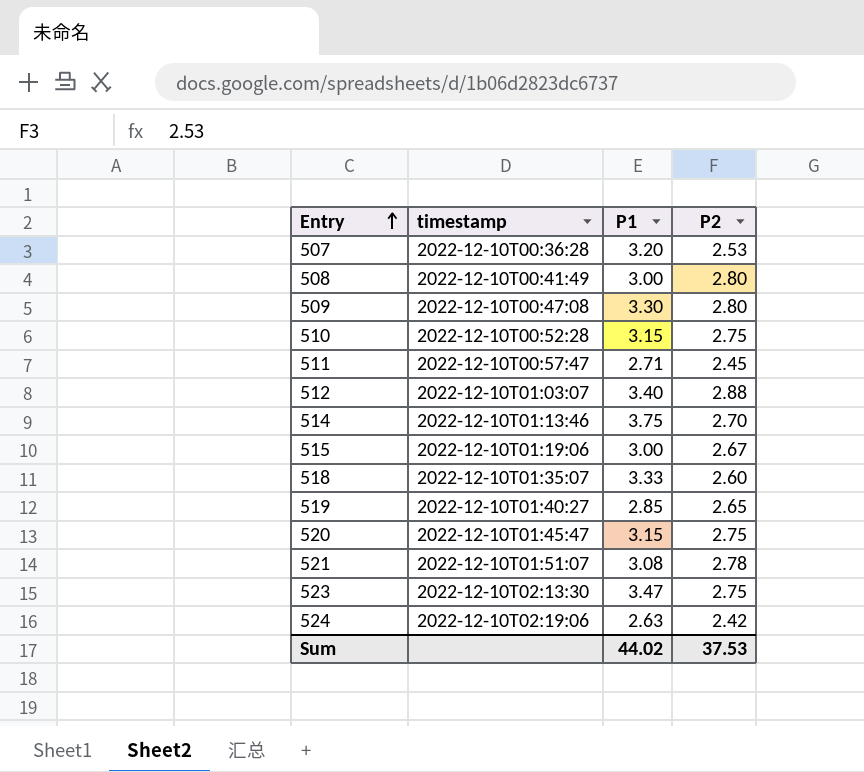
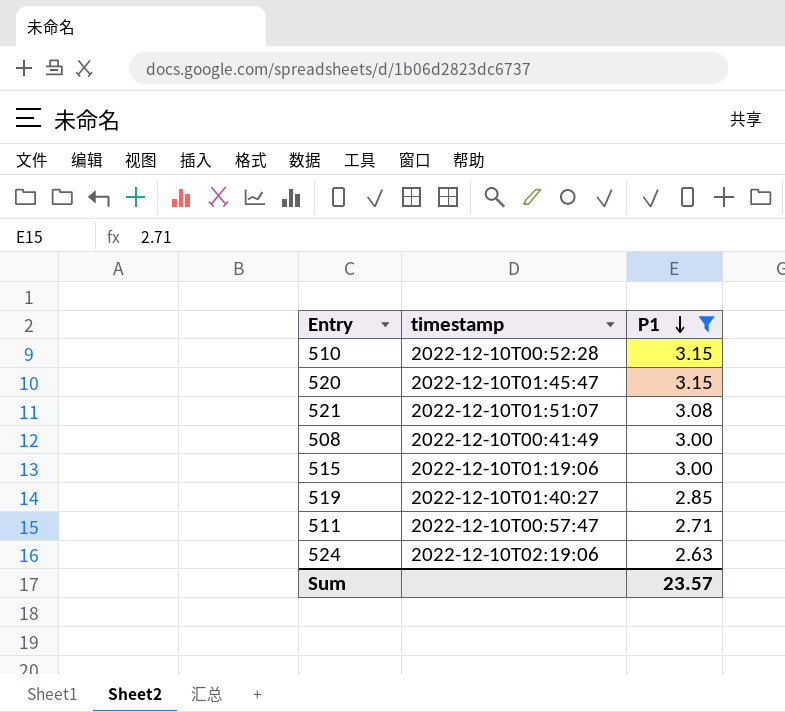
filter: none -> P1 <= 3.15
row order: Entry ascending -> P1 descending
column P2 | position: 4 -> none
Sum | P1: 44.02 -> 23.57

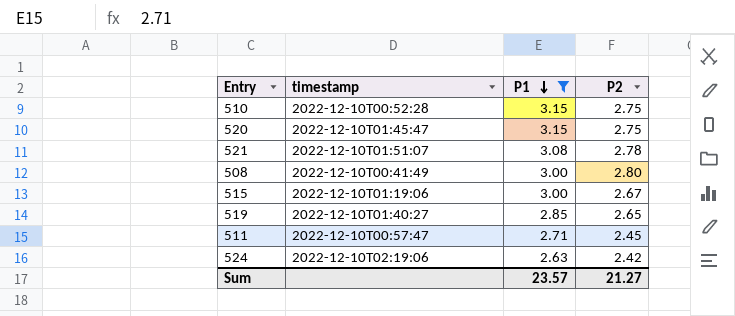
column P2 | position: none -> 4

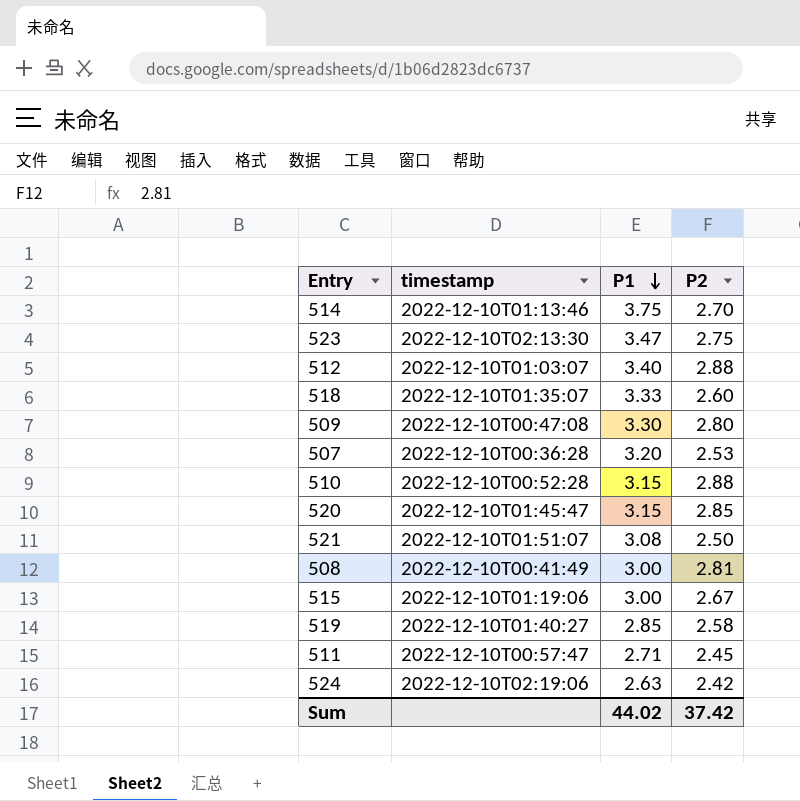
filter: P1 <= 3.15 -> none
510 | P2: 2.75 -> 2.88
520 | P2: 2.75 -> 2.85
521 | P2: 2.78 -> 2.50
508 | P2: 2.80 -> 2.81
519 | P2: 2.65 -> 2.58
Sum | P1: 23.57 -> 44.02
Sum | P2: 21.27 -> 37.42

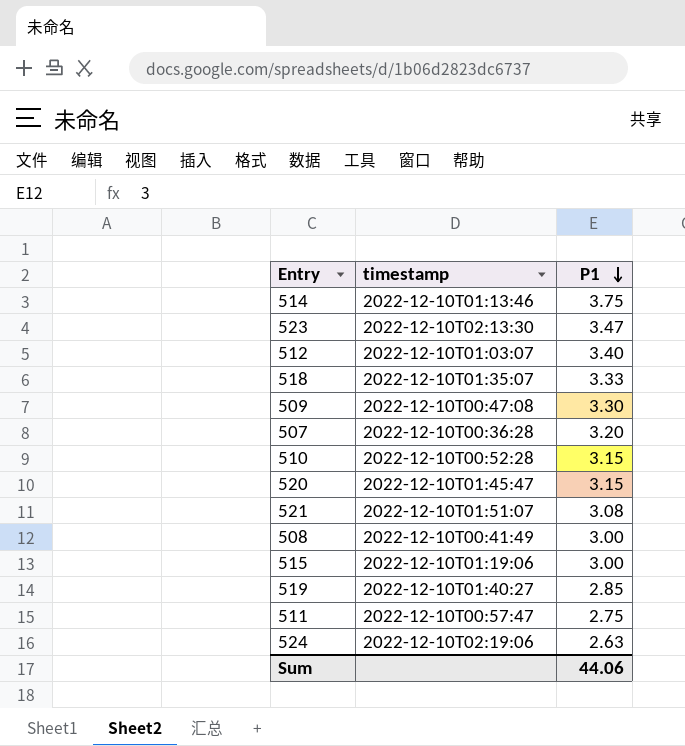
column P2 | position: 4 -> none
511 | P1: 2.71 -> 2.75
Sum | P1: 44.02 -> 44.06

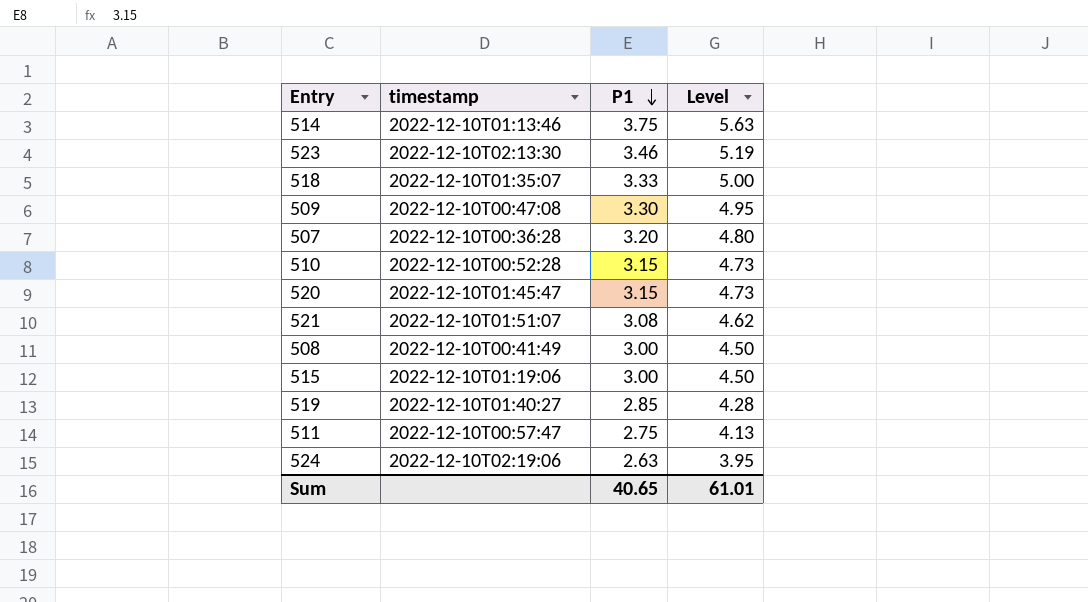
column Level | formula: none -> [P1] * 1.5
row 512: 2022-12-10T01:03:07 | 3.40 -> none
523 | P1: 3.47 -> 3.46
Sum | P1: 44.06 -> 40.65

